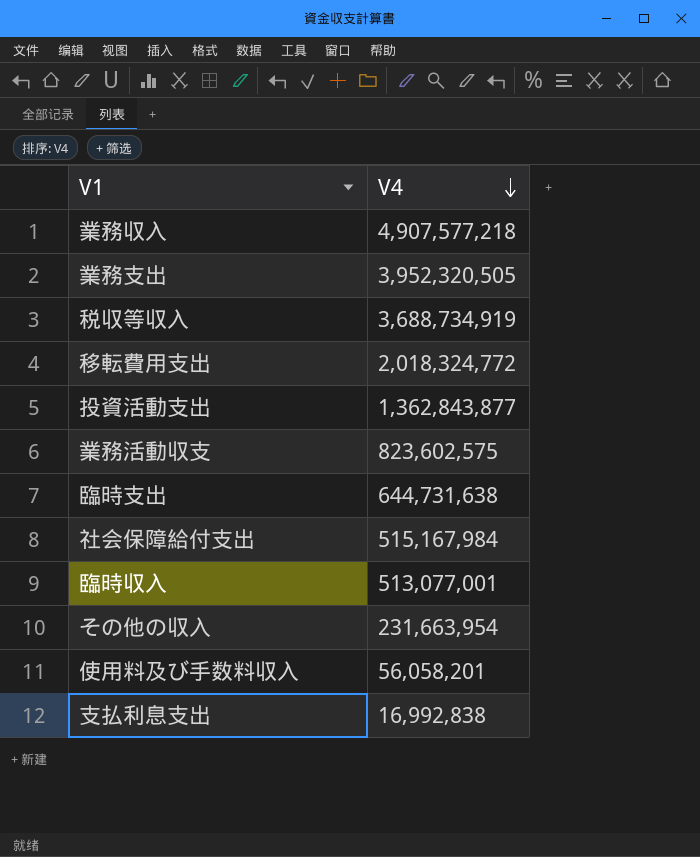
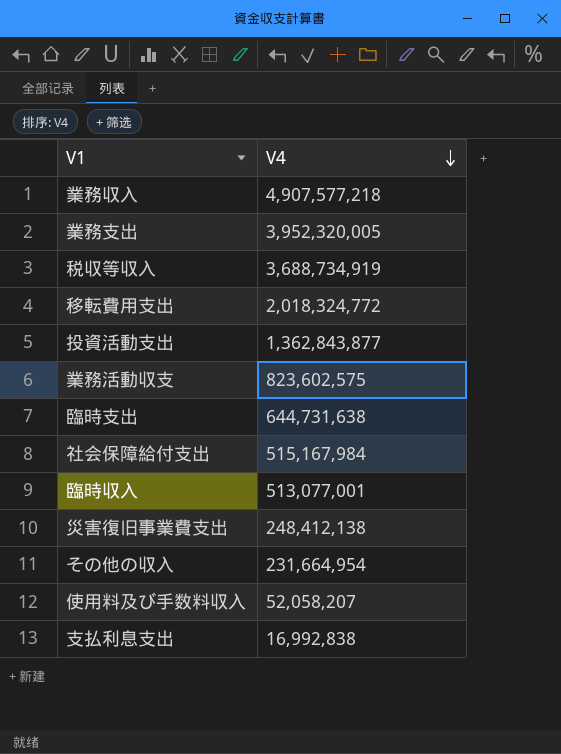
業務支出 | V4: 3,952,320,505 -> 3,952,320,005
row 災害復旧事業費支出: none -> 248,412,138
その他の収入 | V4: 231,663,954 -> 231,664,954
使用料及び手数料収入 | V4: 56,058,201 -> 52,058,207

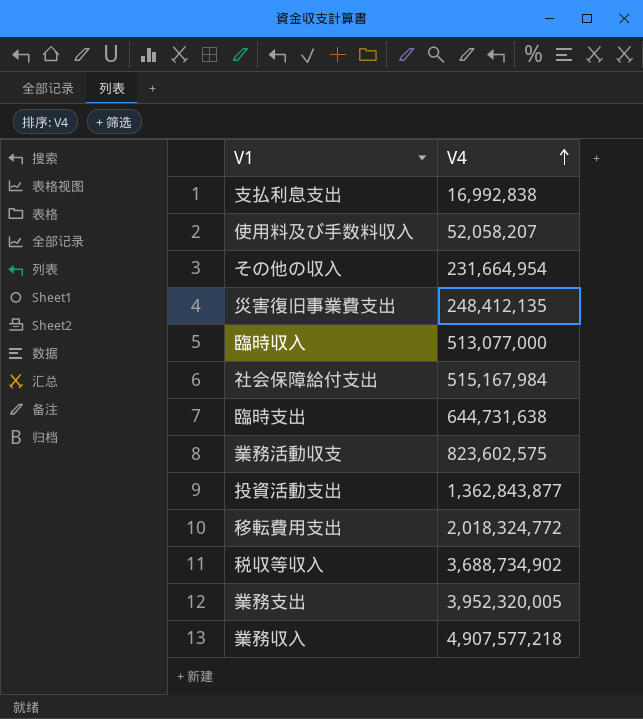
row order: V4 descending -> V4 ascending
災害復旧事業費支出 | V4: 248,412,138 -> 248,412,135
臨時収入 | V4: 513,077,001 -> 513,077,000
税収等収入 | V4: 3,688,734,919 -> 3,688,734,902

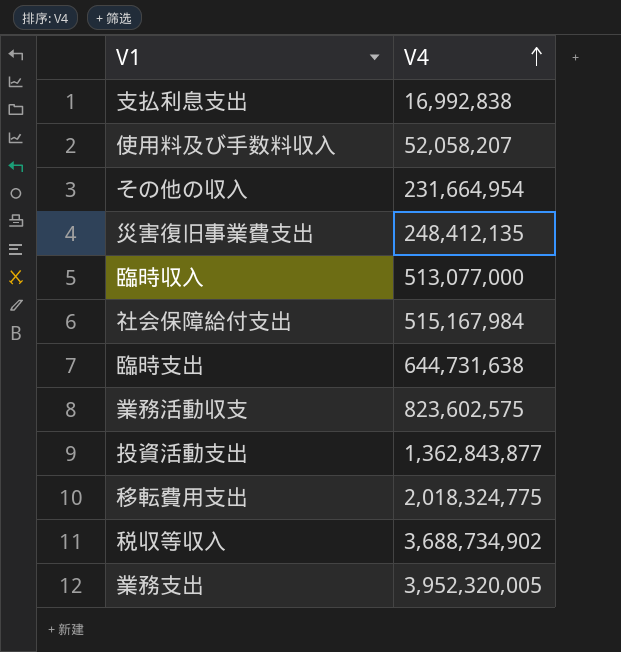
row 業務収入: 4,907,577,218 -> none
移転費用支出 | V4: 2,018,324,772 -> 2,018,324,775

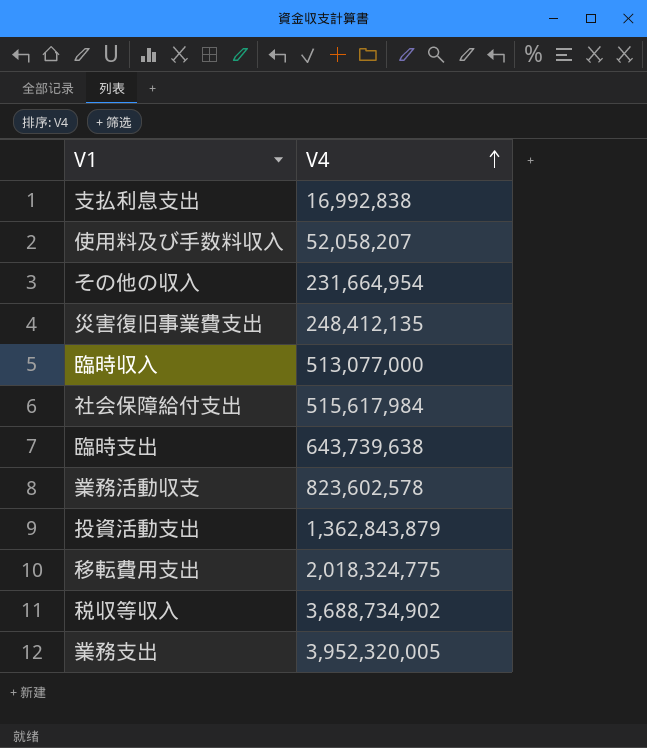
社会保障給付支出 | V4: 515,167,984 -> 515,617,984
臨時支出 | V4: 644,731,638 -> 643,739,638
業務活動収支 | V4: 823,602,575 -> 823,602,578
投資活動支出 | V4: 1,362,843,877 -> 1,362,843,879

